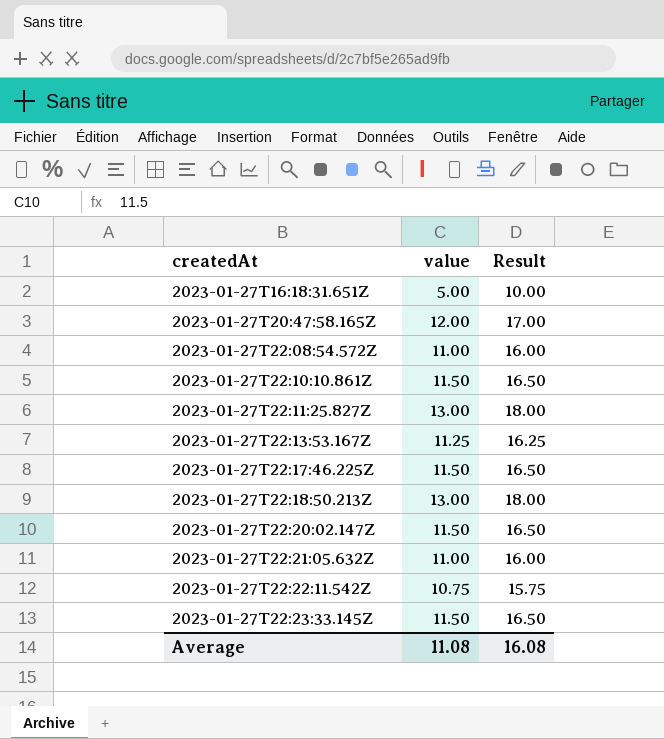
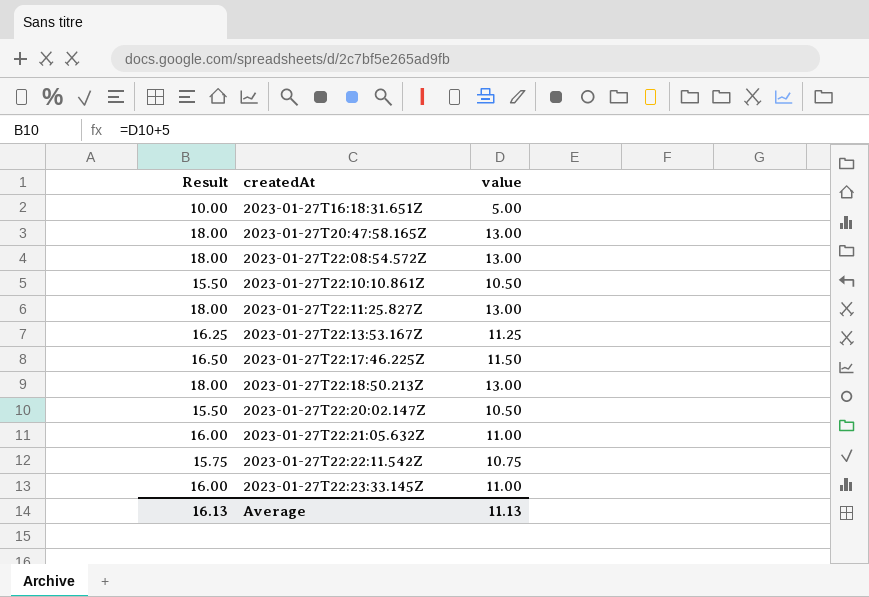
column Result | position: 3 -> 1
2023-01-27T20:47:58.165Z | Result: 17.00 -> 18.00
2023-01-27T20:47:58.165Z | value: 12.00 -> 13.00
2023-01-27T22:08:54.572Z | Result: 16.00 -> 18.00
2023-01-27T22:08:54.572Z | value: 11.00 -> 13.00
2023-01-27T22:10:10.861Z | Result: 16.50 -> 15.50
2023-01-27T22:10:10.861Z | value: 11.50 -> 10.50
2023-01-27T22:20:02.147Z | Result: 16.50 -> 15.50
2023-01-27T22:20:02.147Z | value: 11.50 -> 10.50
2023-01-27T22:23:33.145Z | Result: 16.50 -> 16.00
2023-01-27T22:23:33.145Z | value: 11.50 -> 11.00
Average | Result: 16.08 -> 16.13
Average | value: 11.08 -> 11.13

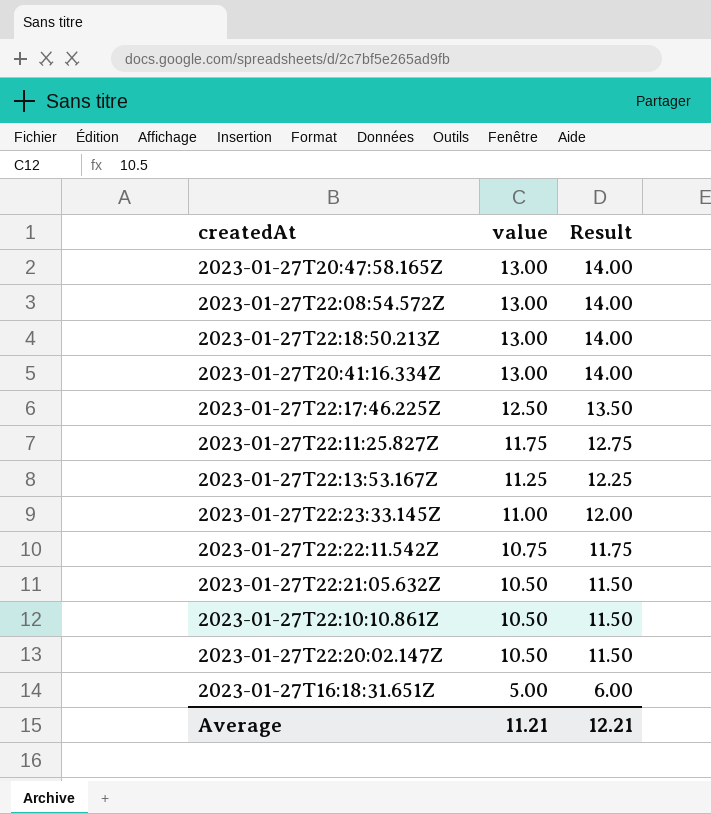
row order: createdAt ascending -> value descending
column Result | formula: [value] + 5 -> [value] + 1
column Result | position: 1 -> 3
row 2023-01-27T20:41:16.334Z: none -> 13.00 | 14.00
2023-01-27T22:17:46.225Z | value: 11.50 -> 12.50
2023-01-27T22:11:25.827Z | value: 13.00 -> 11.75
2023-01-27T22:21:05.632Z | value: 11.00 -> 10.50
Average | value: 11.13 -> 11.21
Average | Result: 16.13 -> 12.21

